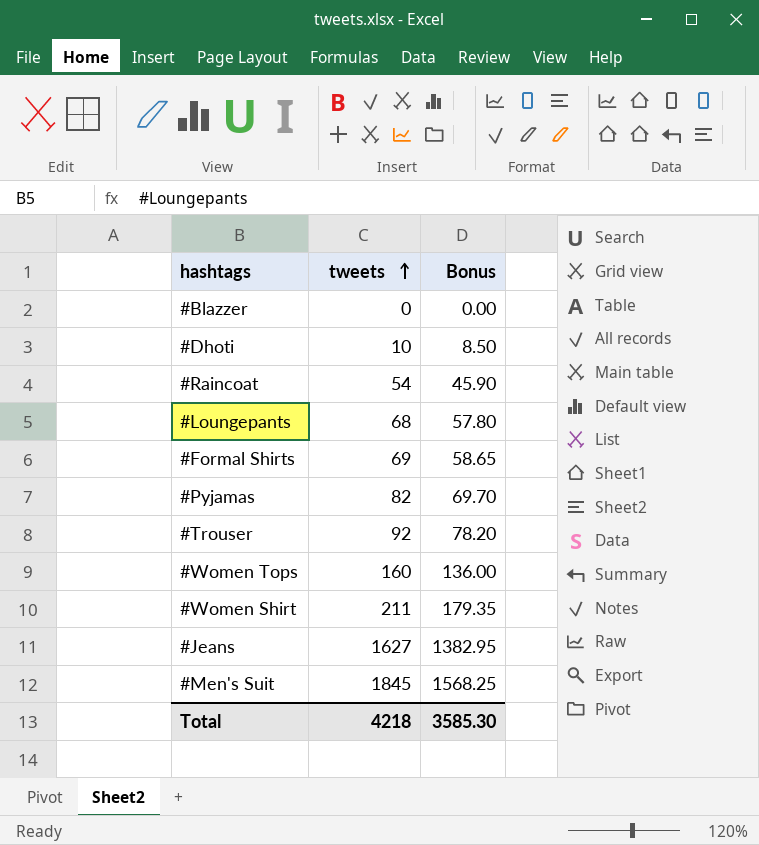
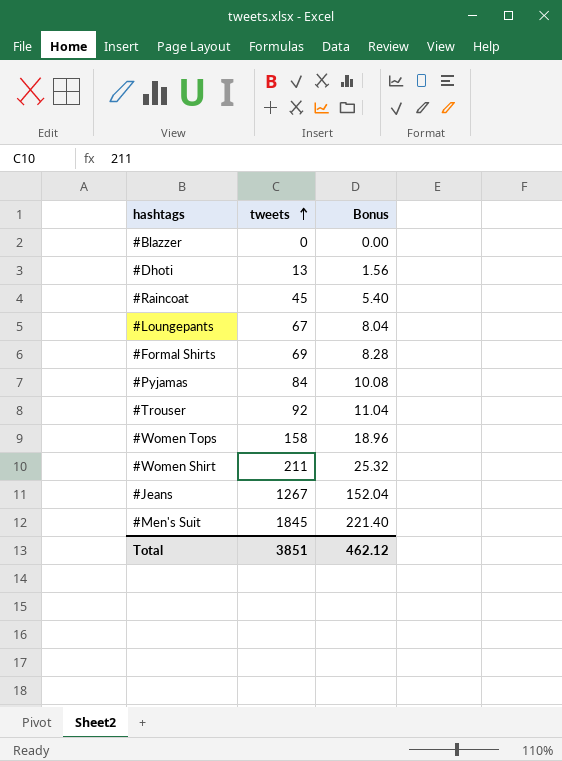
column Bonus | formula: [tweets] * 0.85 -> [tweets] * 0.12
#Dhoti | tweets: 10 -> 13
#Raincoat | tweets: 54 -> 45
#Loungepants | tweets: 68 -> 67
#Pyjamas | tweets: 82 -> 84
#Women Tops | tweets: 160 -> 158
#Jeans | tweets: 1627 -> 1267
Total | tweets: 4218 -> 3851
Total | Bonus: 3585.30 -> 462.12

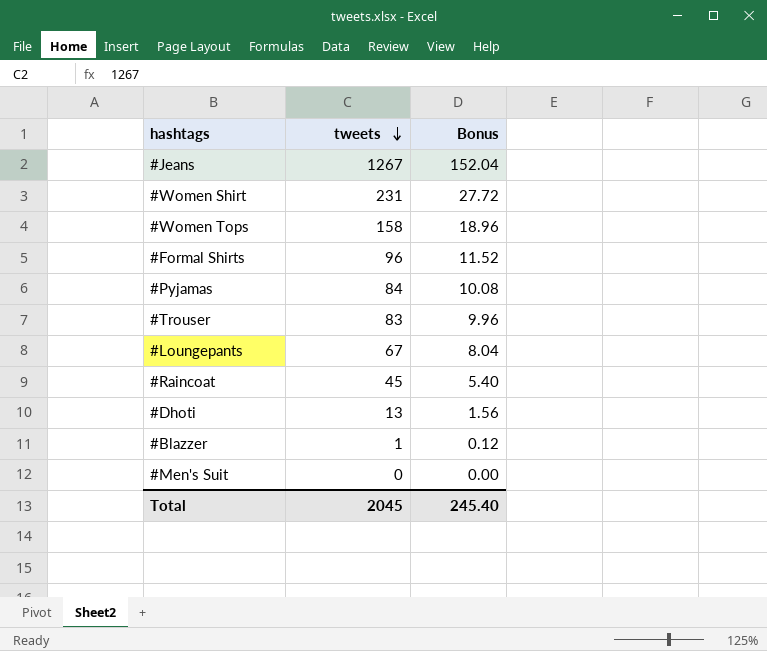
row order: tweets ascending -> tweets descending
#Women Shirt | tweets: 211 -> 231
#Women Shirt | Bonus: 25.32 -> 27.72
#Formal Shirts | tweets: 69 -> 96
#Formal Shirts | Bonus: 8.28 -> 11.52
#Trouser | tweets: 92 -> 83
#Trouser | Bonus: 11.04 -> 9.96
#Blazzer | tweets: 0 -> 1
#Blazzer | Bonus: 0.00 -> 0.12
#Men's Suit | tweets: 1845 -> 0
#Men's Suit | Bonus: 221.40 -> 0.00
Total | tweets: 3851 -> 2045
Total | Bonus: 462.12 -> 245.40

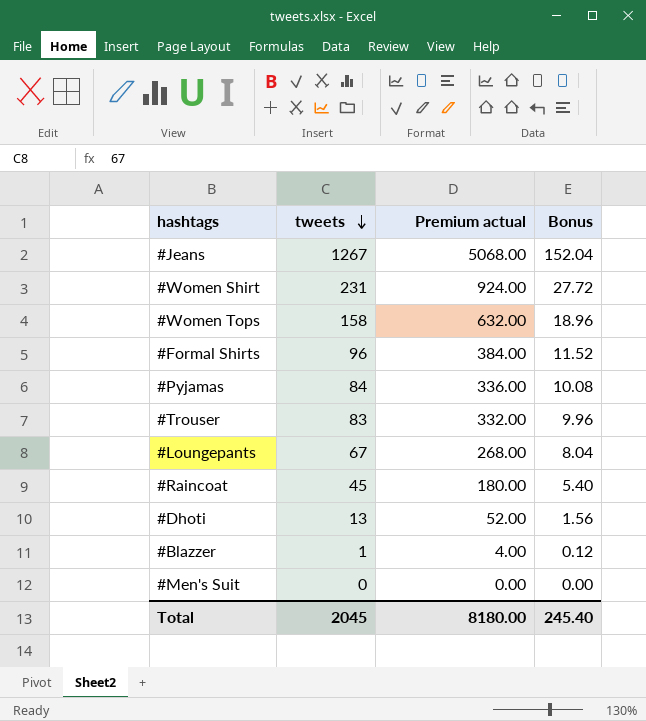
column Premium actual | formula: none -> [tweets] * 4

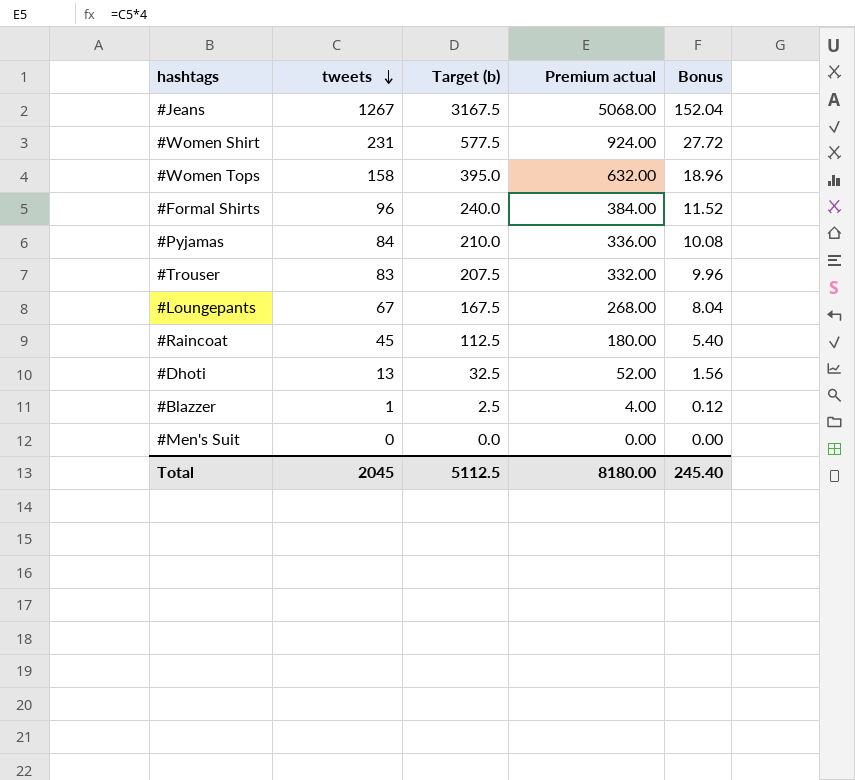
column Target (b) | formula: none -> [tweets] * 2.5

